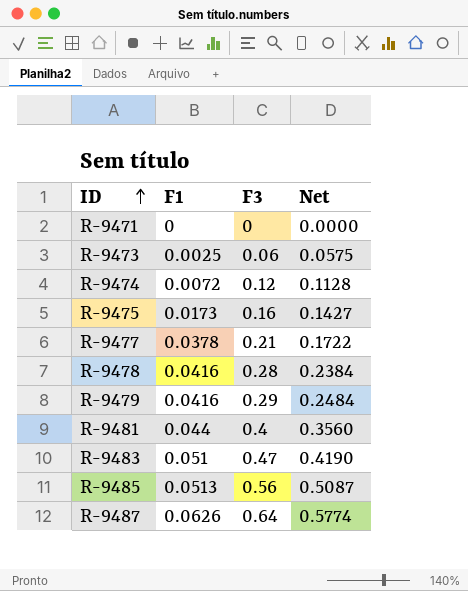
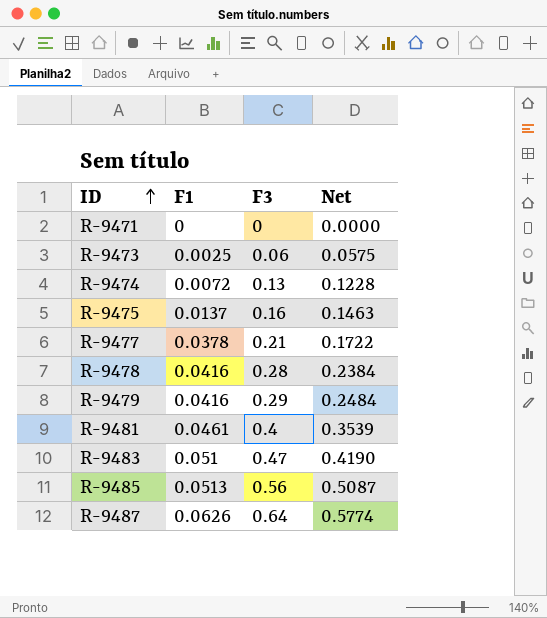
R-9474 | F3: 0.12 -> 0.13
R-9474 | Net: 0.1128 -> 0.1228
R-9475 | F1: 0.0173 -> 0.0137
R-9475 | Net: 0.1427 -> 0.1463
R-9481 | F1: 0.044 -> 0.0461
R-9481 | Net: 0.3560 -> 0.3539

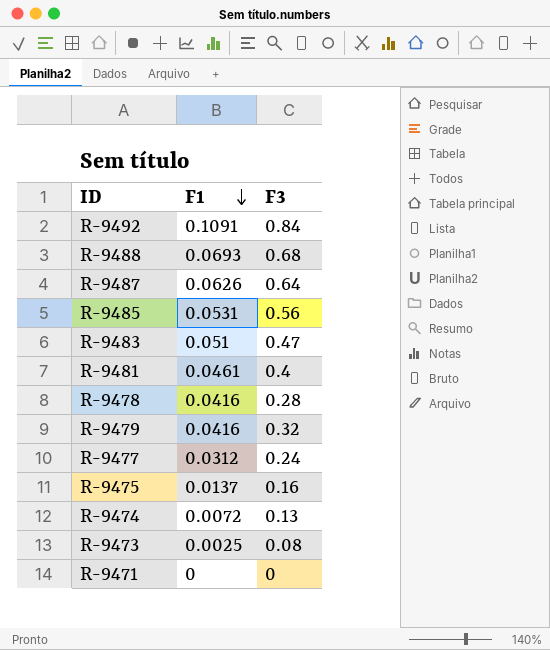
row order: ID ascending -> F1 descending
column Net | formula: [F3] - [F1] -> none
row R-9492: none -> 0.1091 | 0.84
row R-9488: none -> 0.0693 | 0.68
R-9485 | F1: 0.0513 -> 0.0531
R-9479 | F3: 0.29 -> 0.32
R-9477 | F1: 0.0378 -> 0.0312
R-9477 | F3: 0.21 -> 0.24
R-9473 | F3: 0.06 -> 0.08

